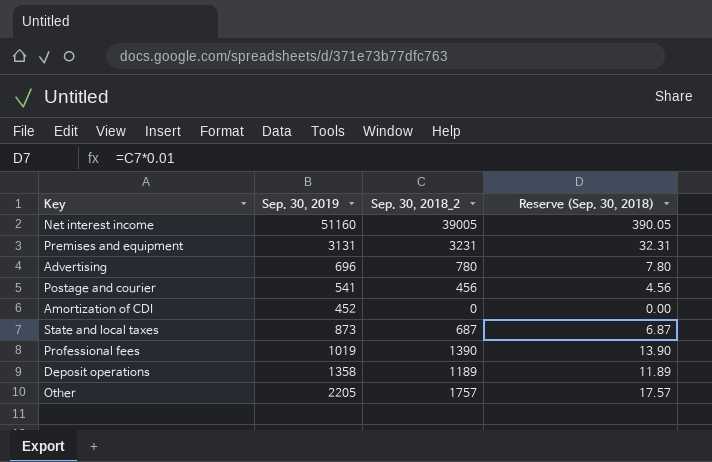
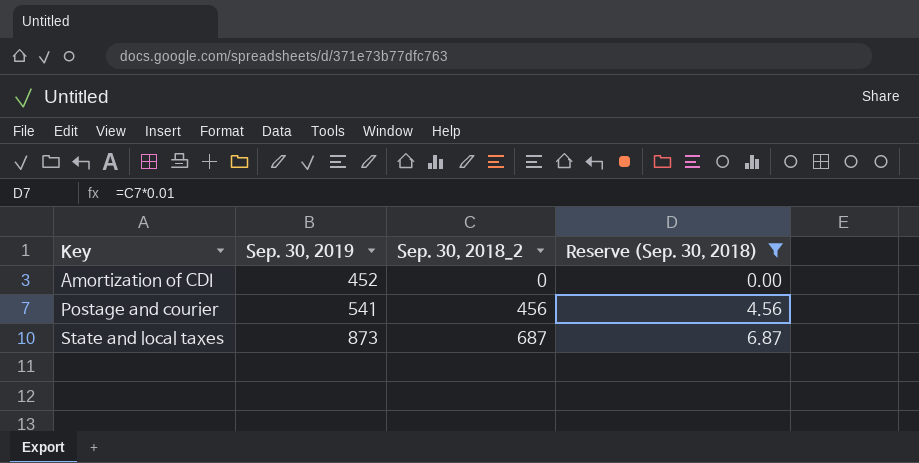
filter: none -> Reserve (Sep. 30, 2018) <= 6.87
row order: none -> Key ascending

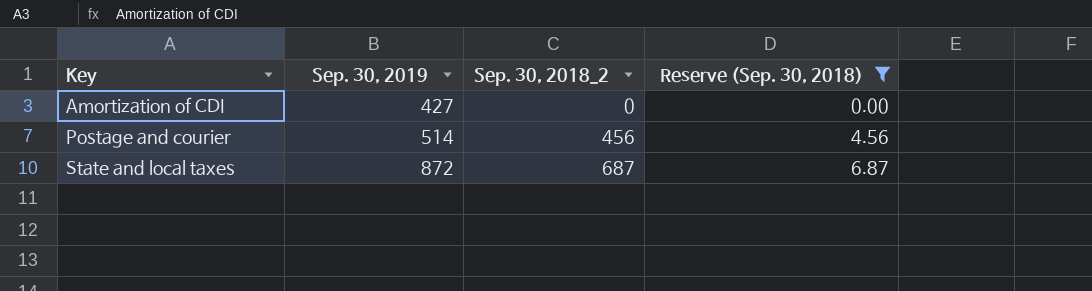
Amortization of CDI | Sep. 30, 2019: 452 -> 427
Postage and courier | Sep. 30, 2019: 541 -> 514
State and local taxes | Sep. 30, 2019: 873 -> 872

